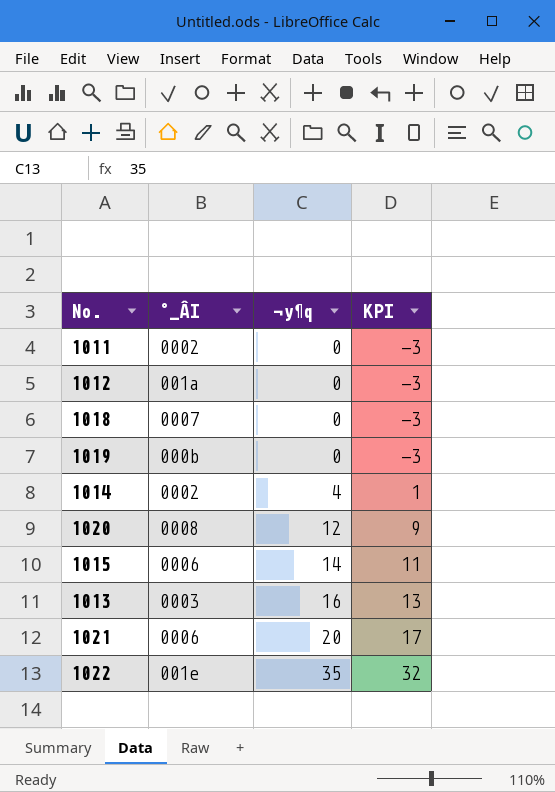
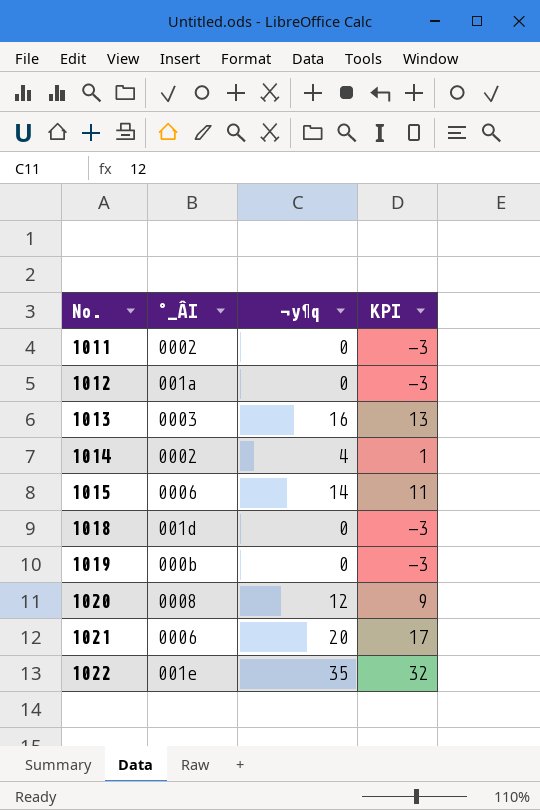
row order: ¬y¶q ascending -> No. ascending
1018 | °_ÂI: 0007 -> 001d

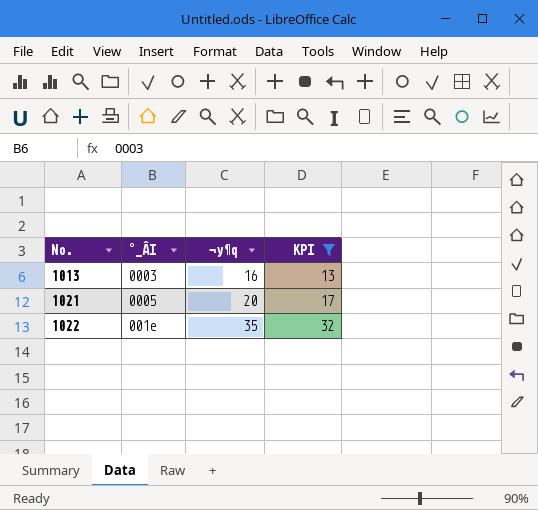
filter: none -> KPI >= 13
1021 | °_ÂI: 0006 -> 0005

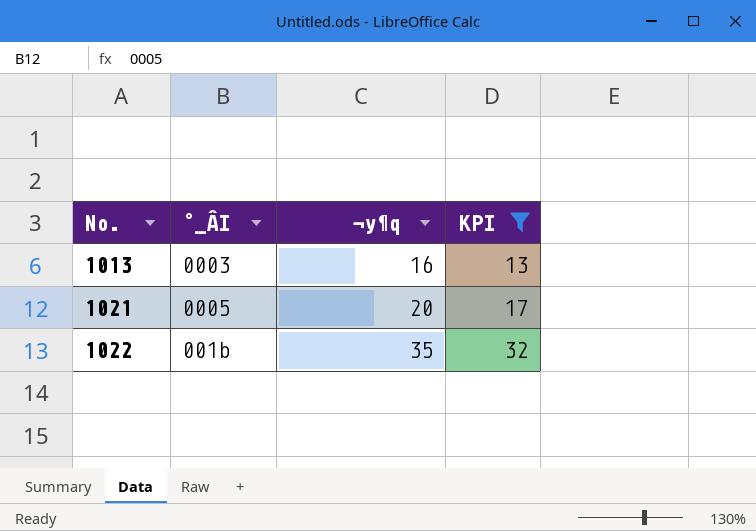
1022 | °_ÂI: 001e -> 001b

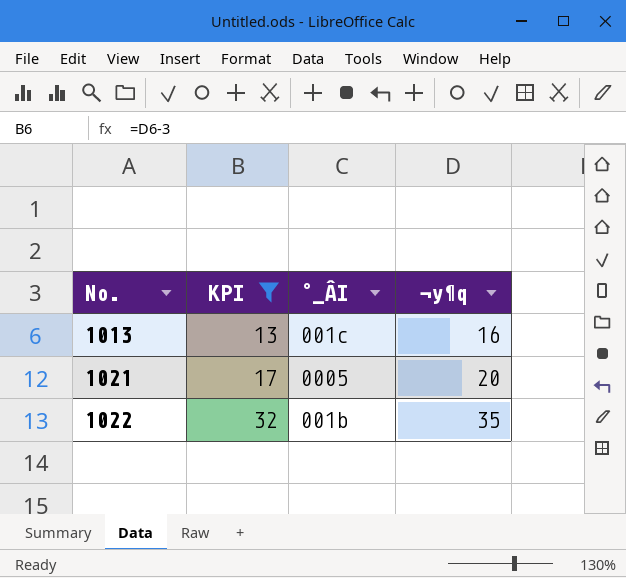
column KPI | position: 4 -> 2
1013 | °_ÂI: 0003 -> 001c

